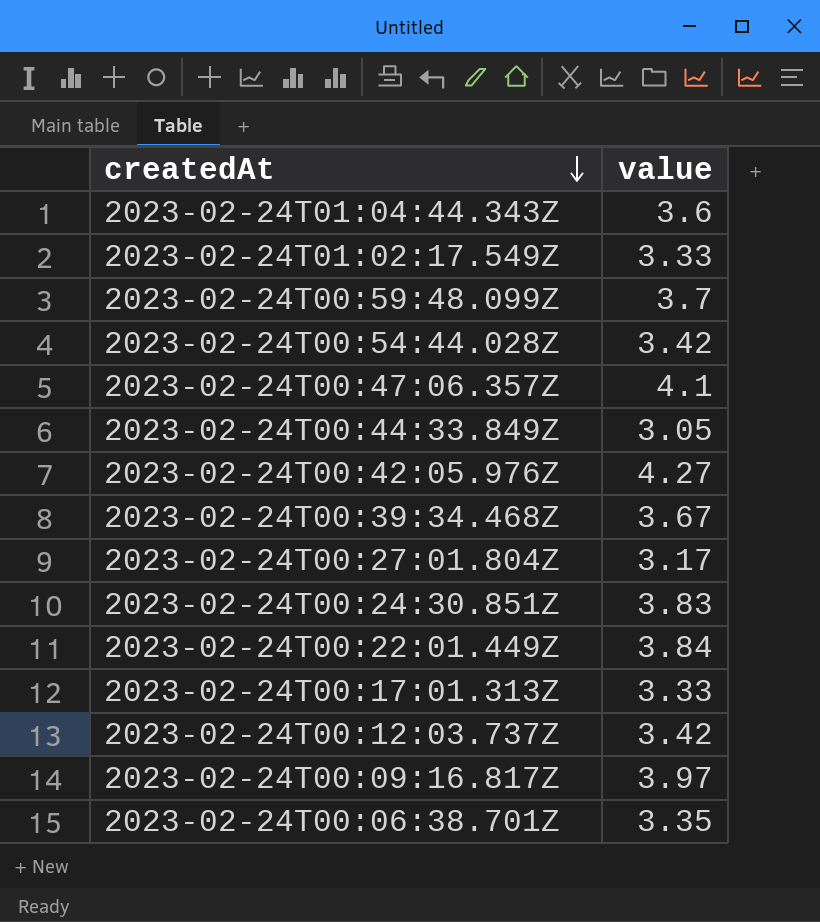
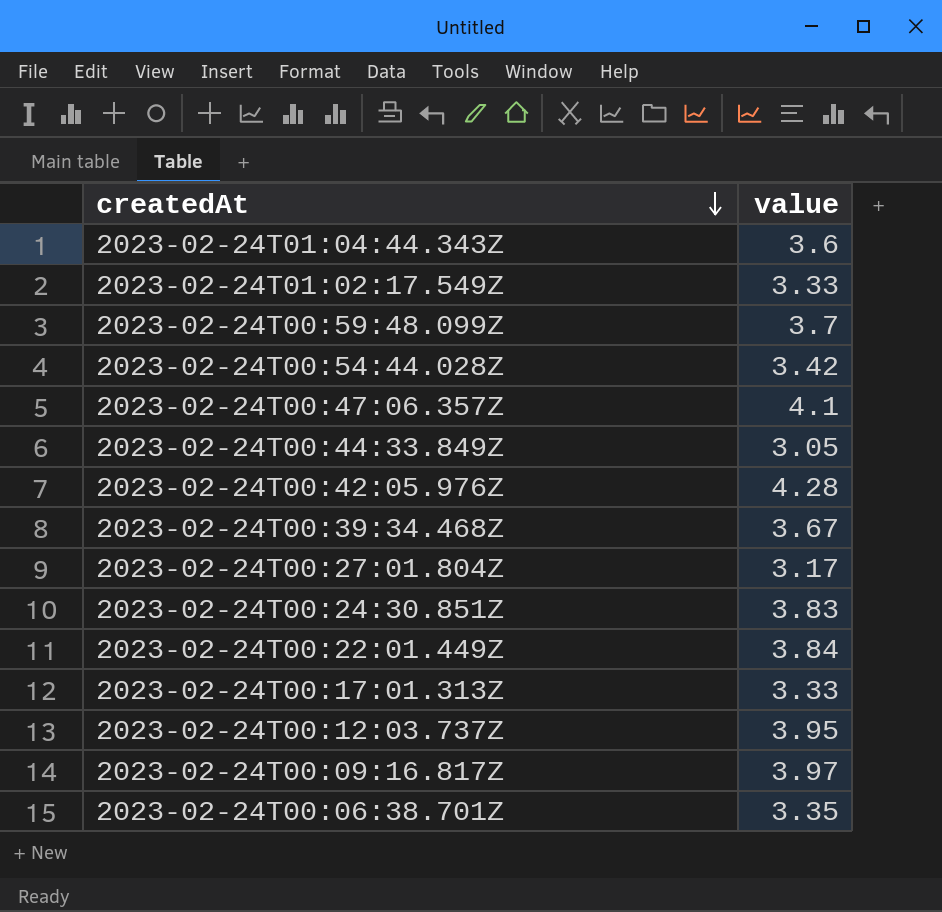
2023-02-24T00:42:05.976Z | value: 4.27 -> 4.28
2023-02-24T00:12:03.737Z | value: 3.42 -> 3.95

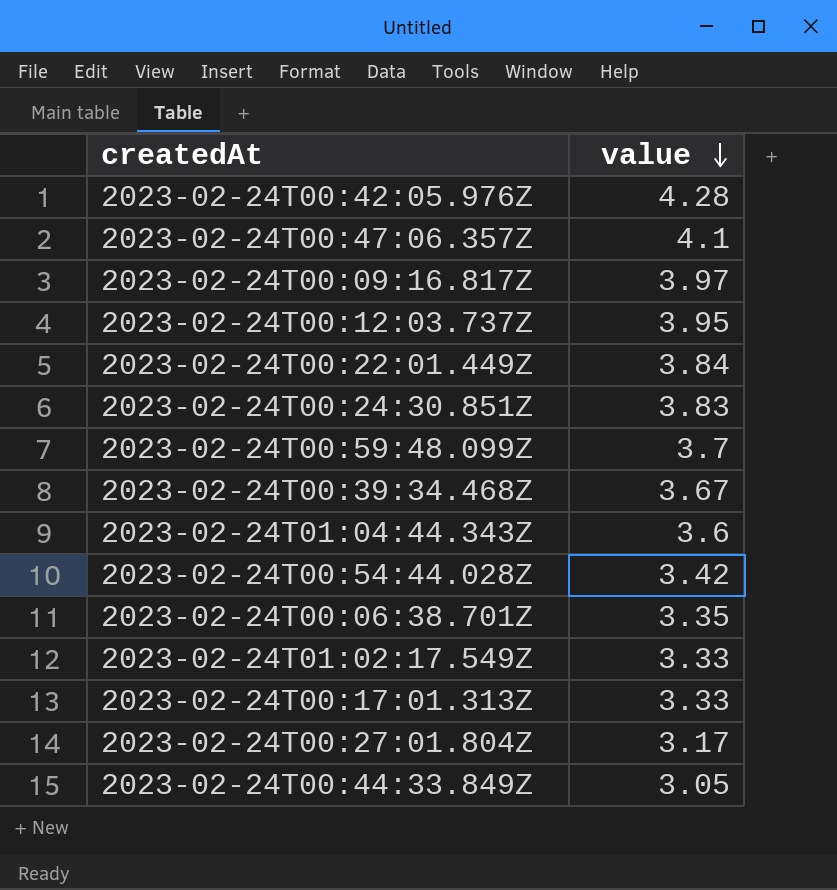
row order: createdAt descending -> value descending

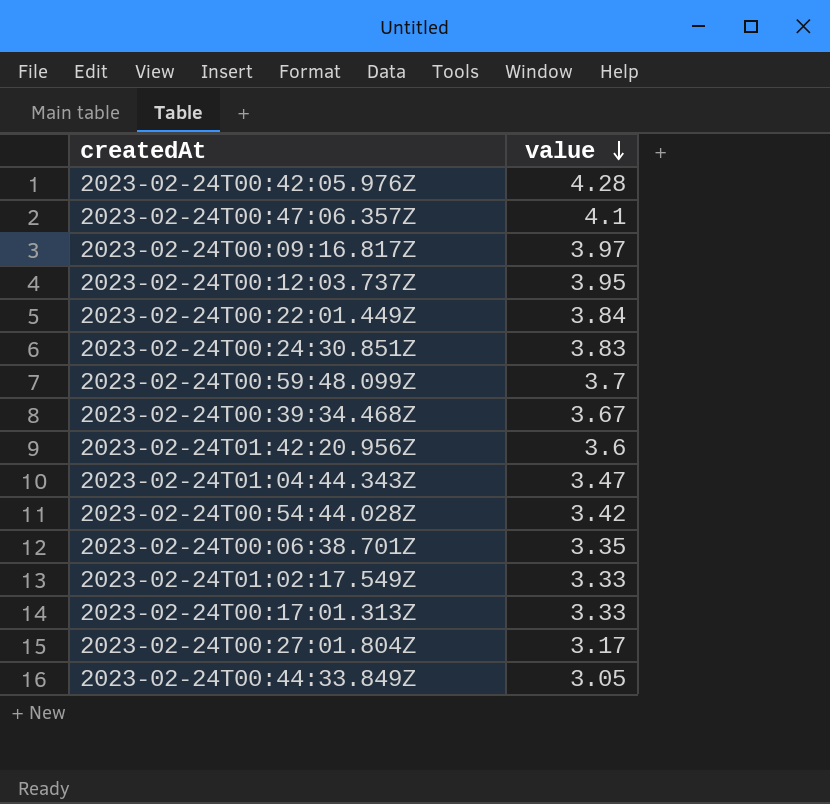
row 2023-02-24T01:42:20.956Z: none -> 3.6
2023-02-24T01:04:44.343Z | value: 3.6 -> 3.47

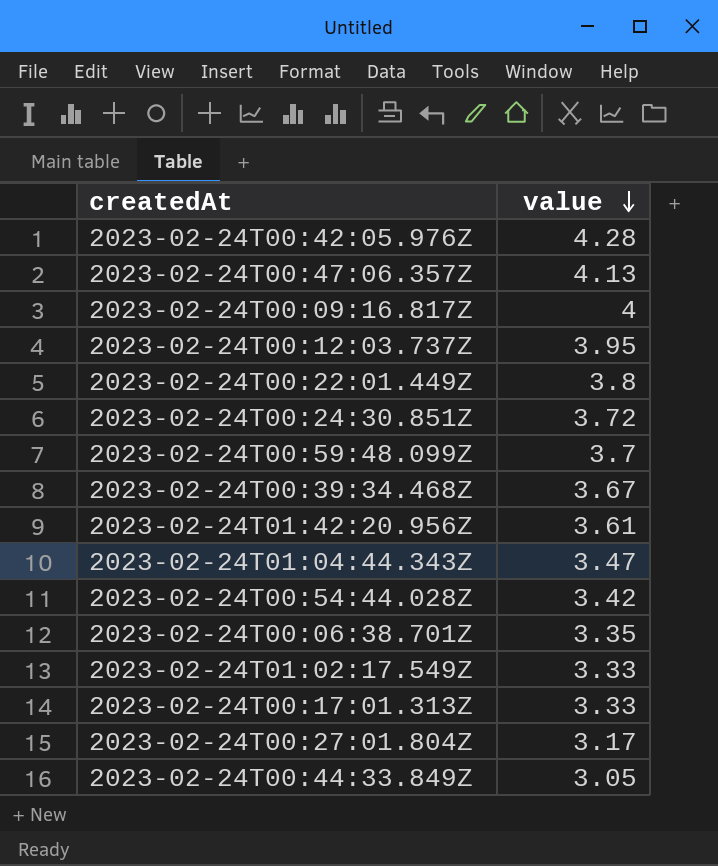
2023-02-24T00:47:06.357Z | value: 4.1 -> 4.13
2023-02-24T00:09:16.817Z | value: 3.97 -> 4
2023-02-24T00:22:01.449Z | value: 3.84 -> 3.8
2023-02-24T00:24:30.851Z | value: 3.83 -> 3.72
2023-02-24T01:42:20.956Z | value: 3.6 -> 3.61

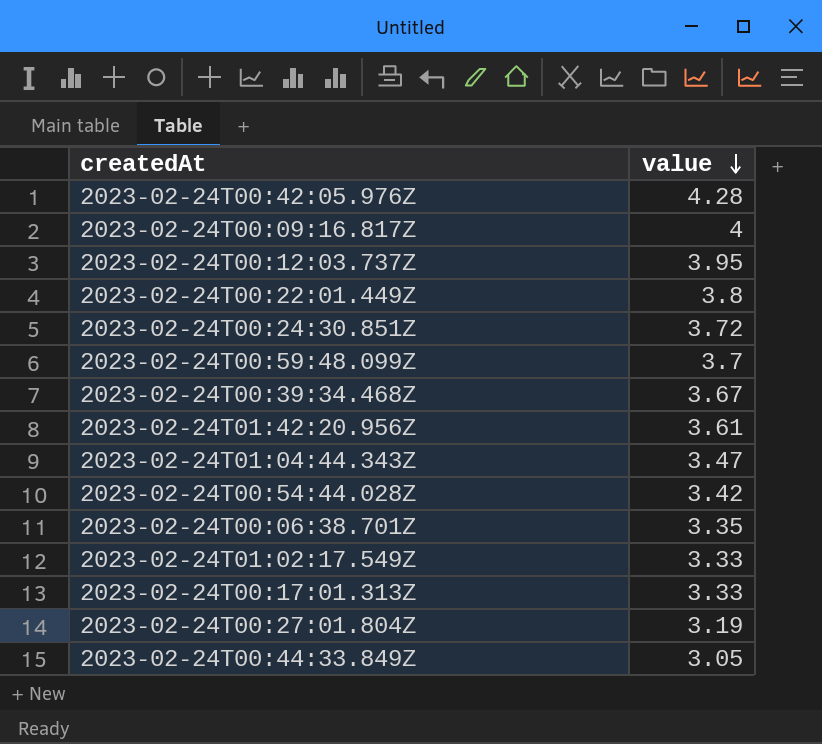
row 2023-02-24T00:47:06.357Z: 4.13 -> none
2023-02-24T00:27:01.804Z | value: 3.17 -> 3.19

